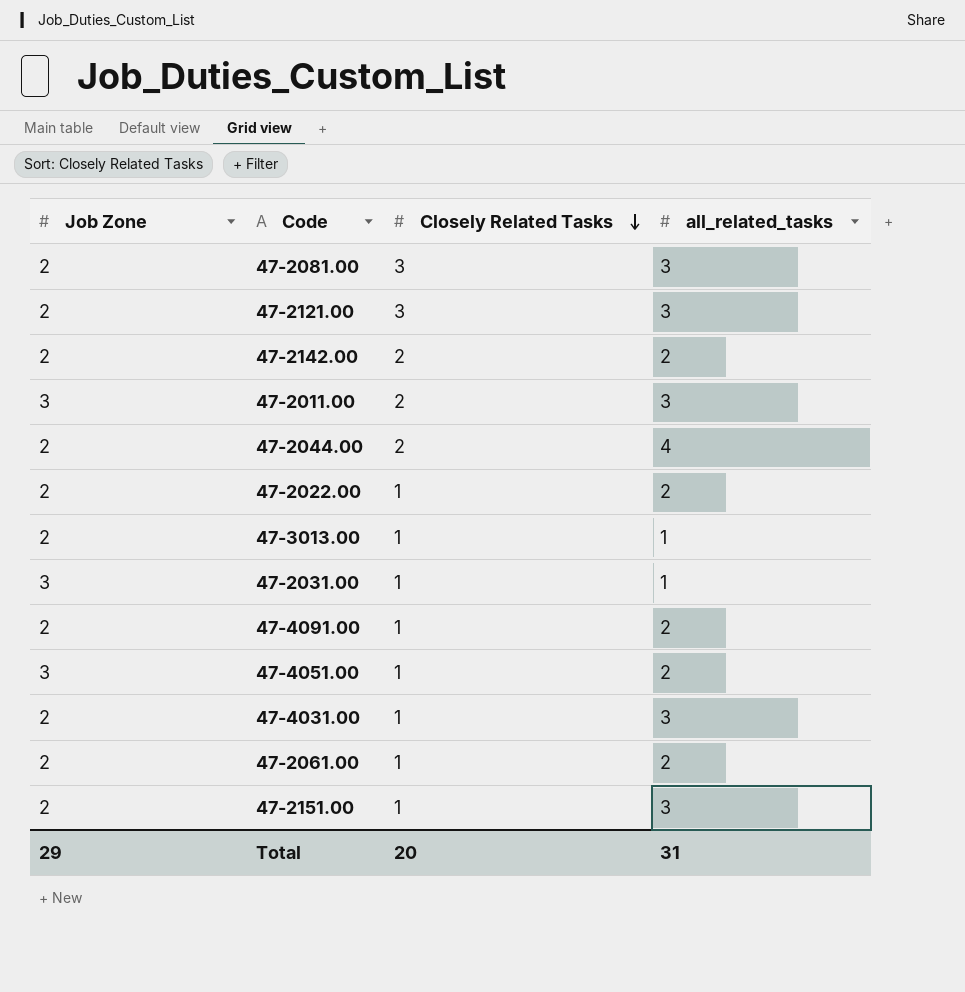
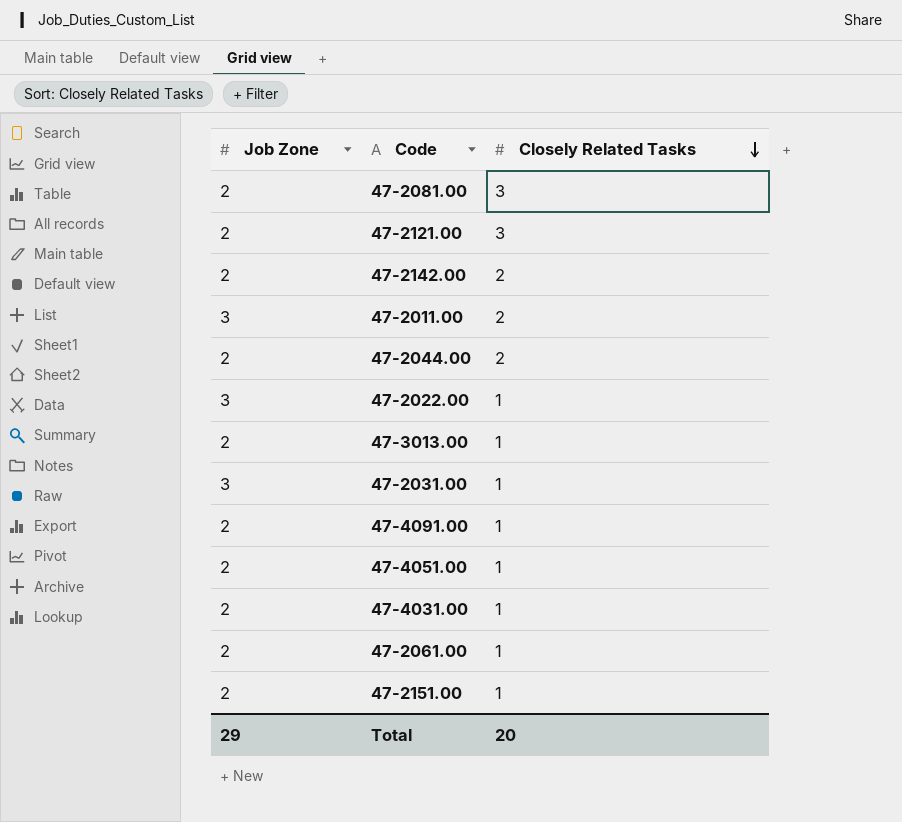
column all_related_tasks | position: 4 -> none
47-2022.00 | Job Zone: 2 -> 3
47-4051.00 | Job Zone: 3 -> 2

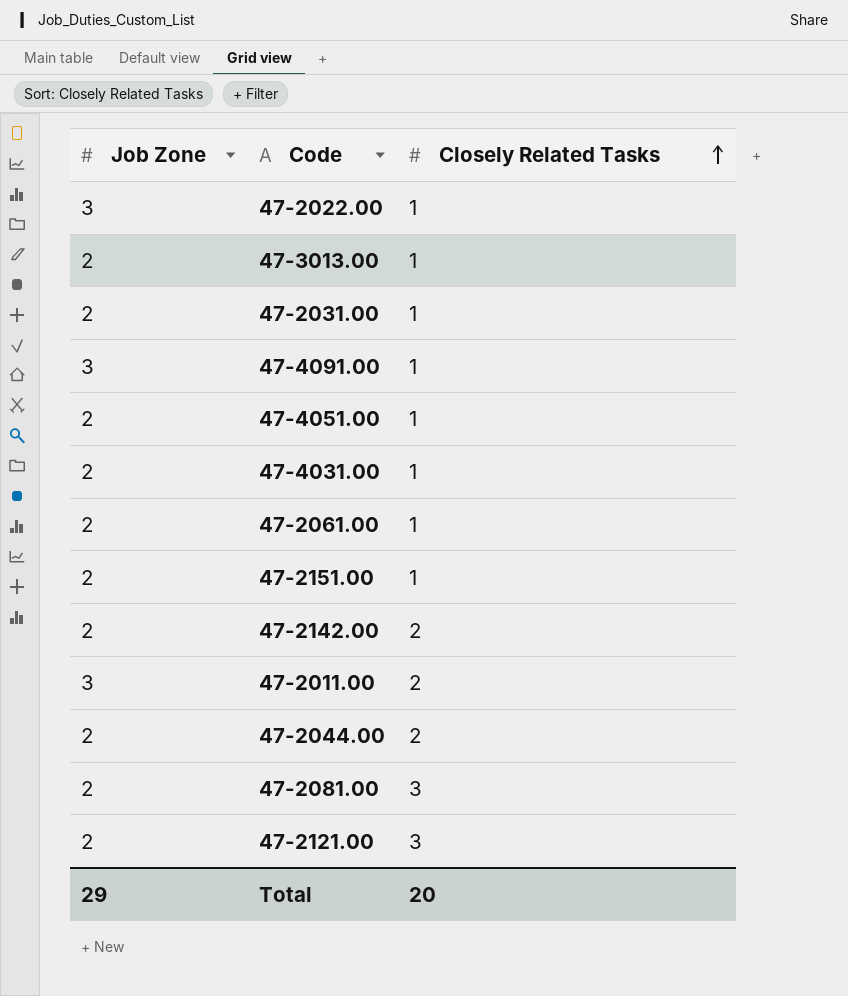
row order: Closely Related Tasks descending -> Closely Related Tasks ascending
47-2031.00 | Job Zone: 3 -> 2
47-4091.00 | Job Zone: 2 -> 3

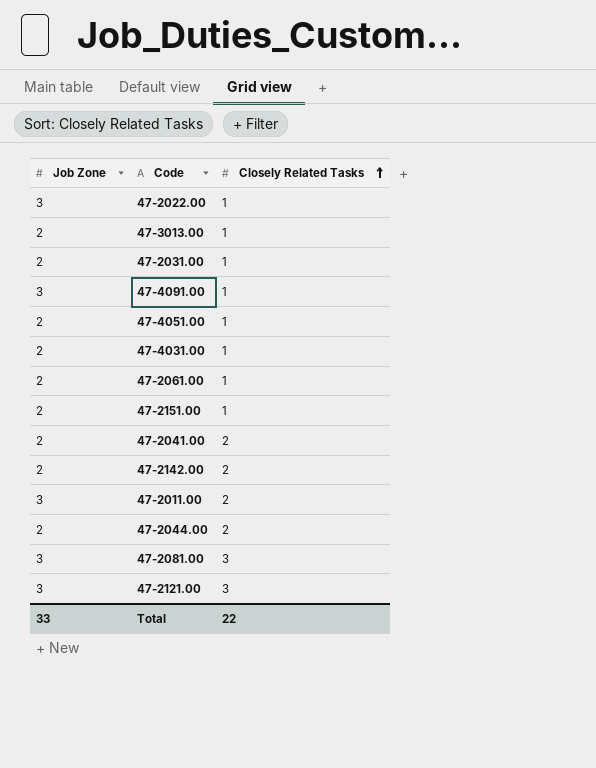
row 47-2041.00: none -> 2 | 2
47-2081.00 | Job Zone: 2 -> 3
47-2121.00 | Job Zone: 2 -> 3
Total | Job Zone: 29 -> 33
Total | Closely Related Tasks: 20 -> 22

